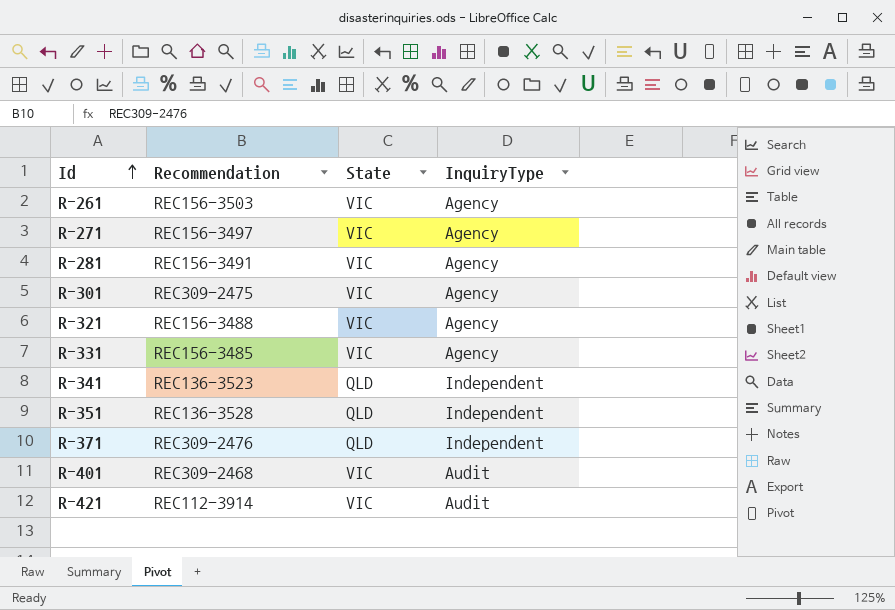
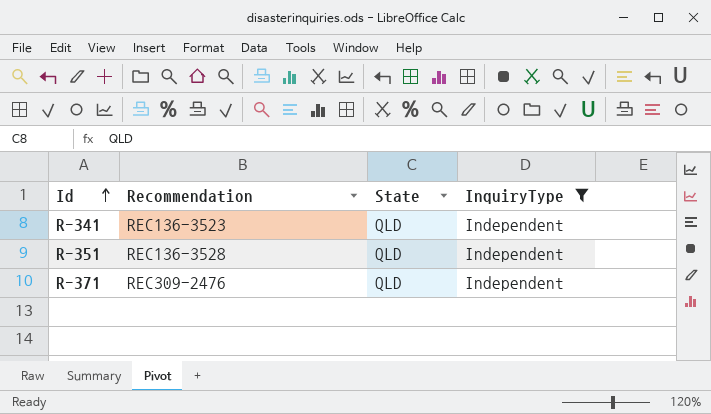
filter: none -> InquiryType = Independent

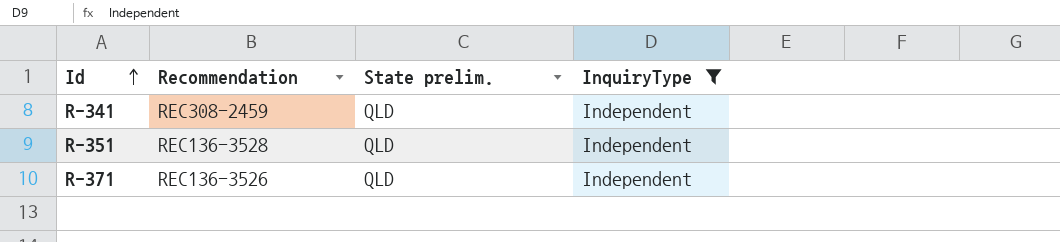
column name: State -> State prelim.
R-341 | Recommendation: REC136-3523 -> REC308-2459
R-371 | Recommendation: REC309-2476 -> REC136-3526

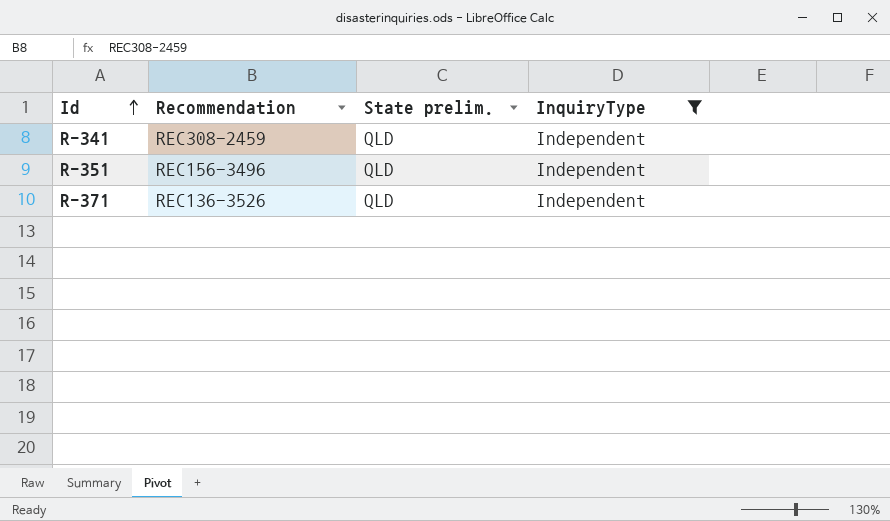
R-351 | Recommendation: REC136-3528 -> REC156-3496

